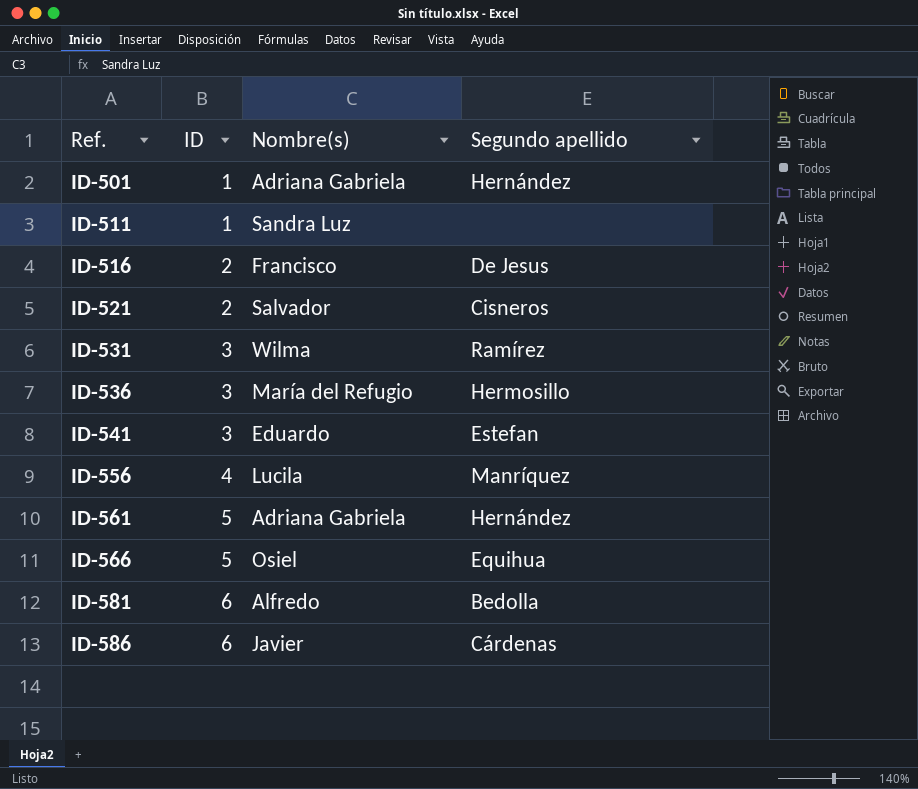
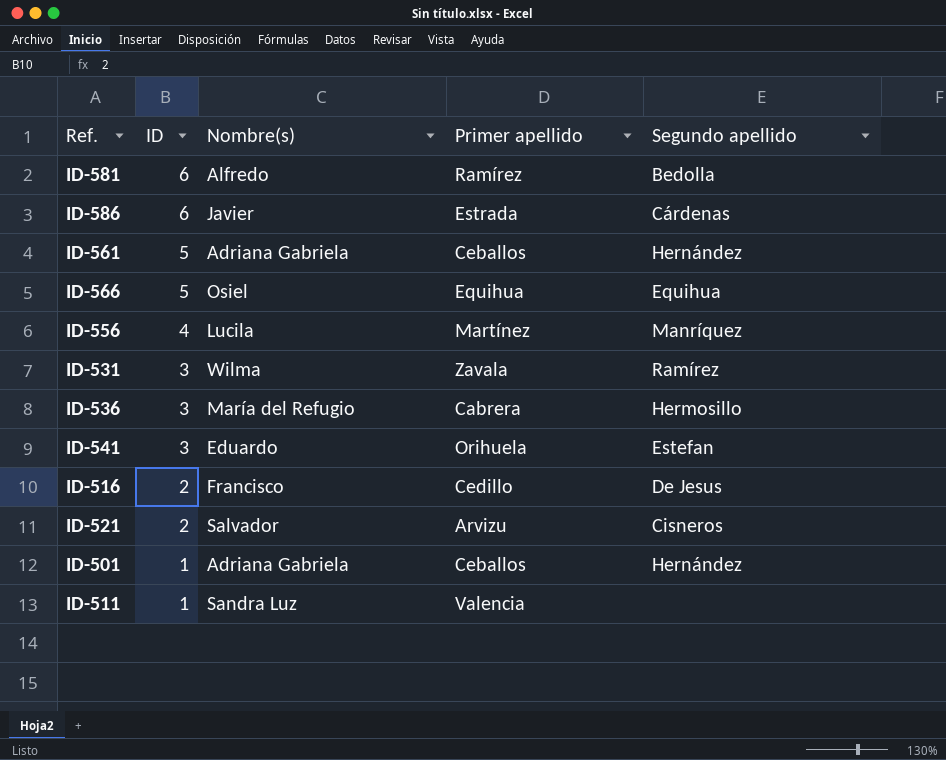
row order: Ref. ascending -> ID descending
column Primer apellido | position: none -> 4

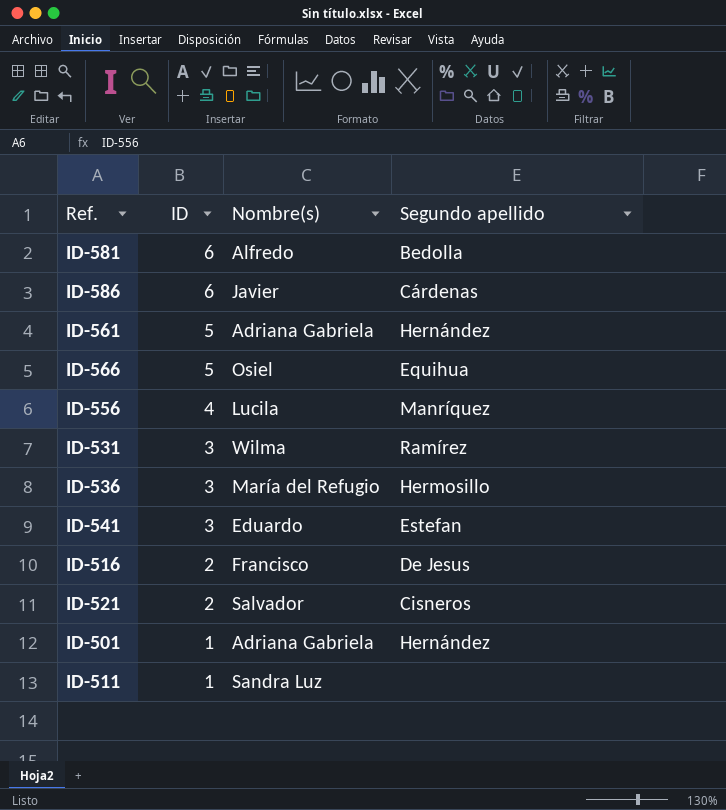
column Primer apellido | position: 4 -> none

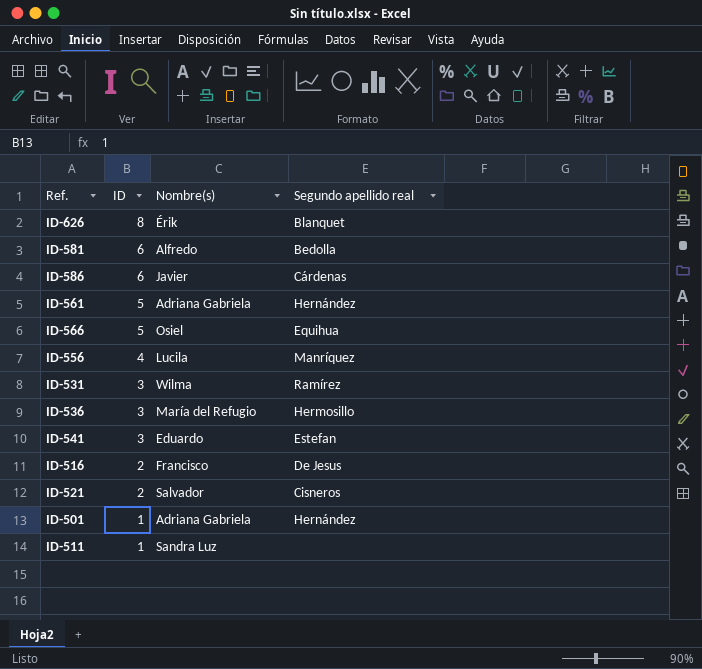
column name: Segundo apellido -> Segundo apellido real
row ID-626: none -> 8 | Érik | Blanquet

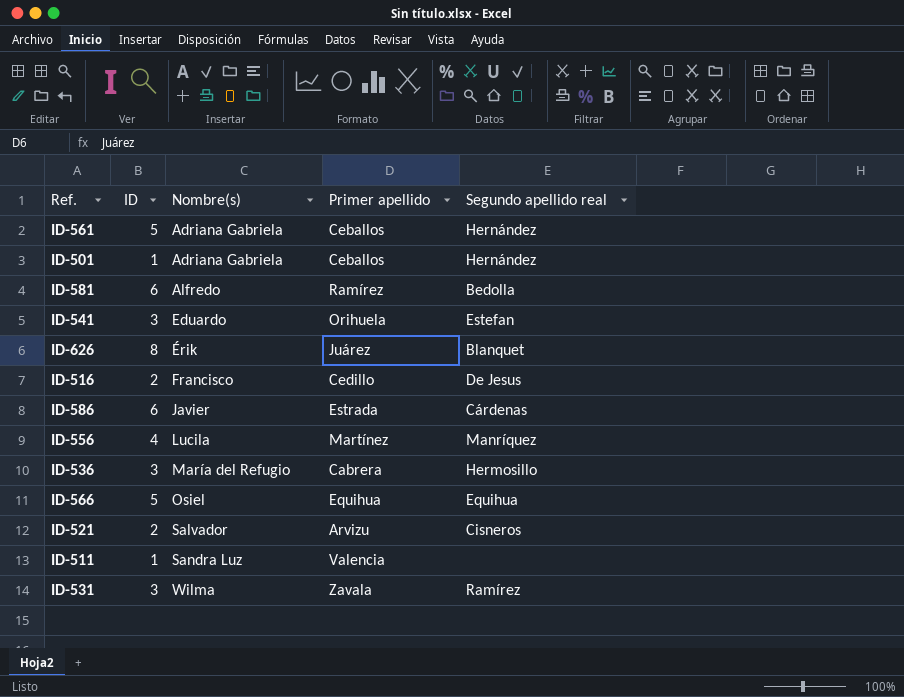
row order: ID descending -> Nombre(s) ascending
column Primer apellido | position: none -> 4

